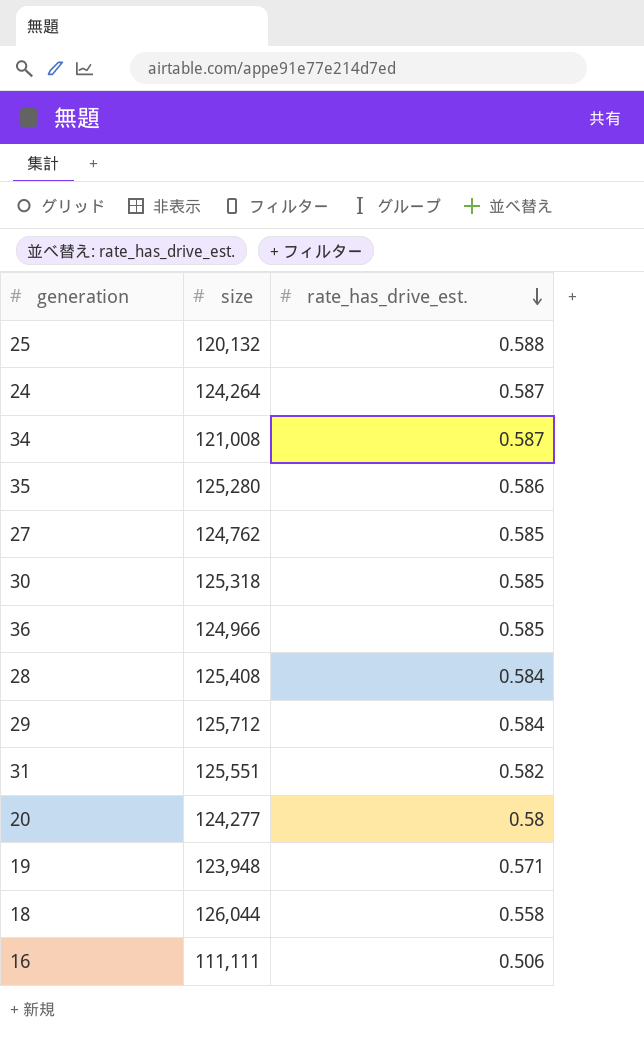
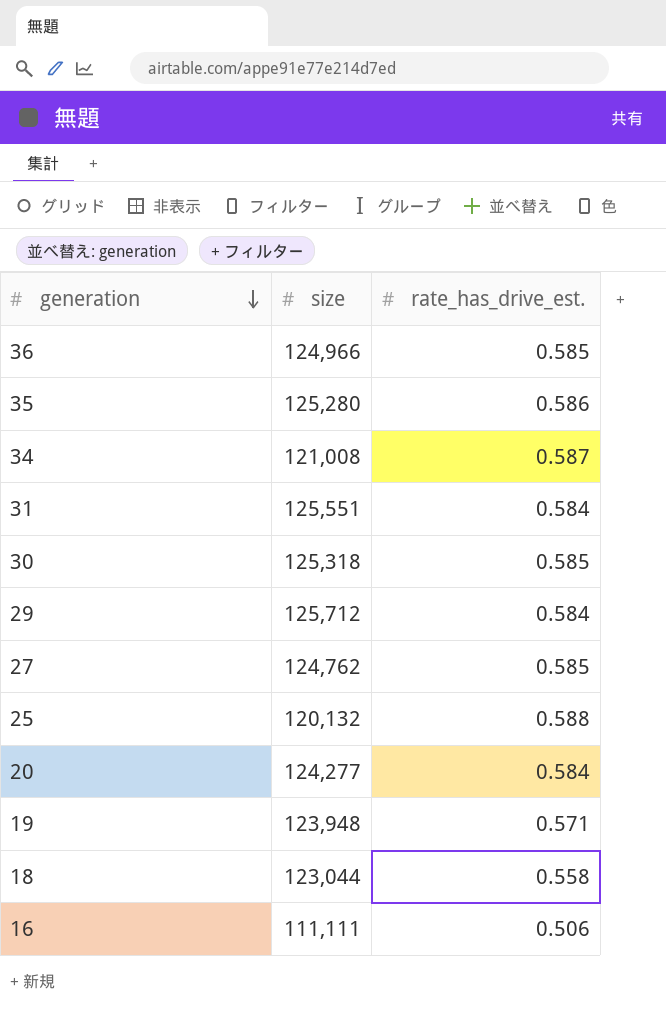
row order: rate_has_drive_est. descending -> generation descending
row 24: 124,264 | 0.587 -> none
row 28: 125,408 | 0.584 -> none
31 | rate_has_drive_est.: 0.582 -> 0.584
20 | rate_has_drive_est.: 0.58 -> 0.584
18 | size: 126,044 -> 123,044

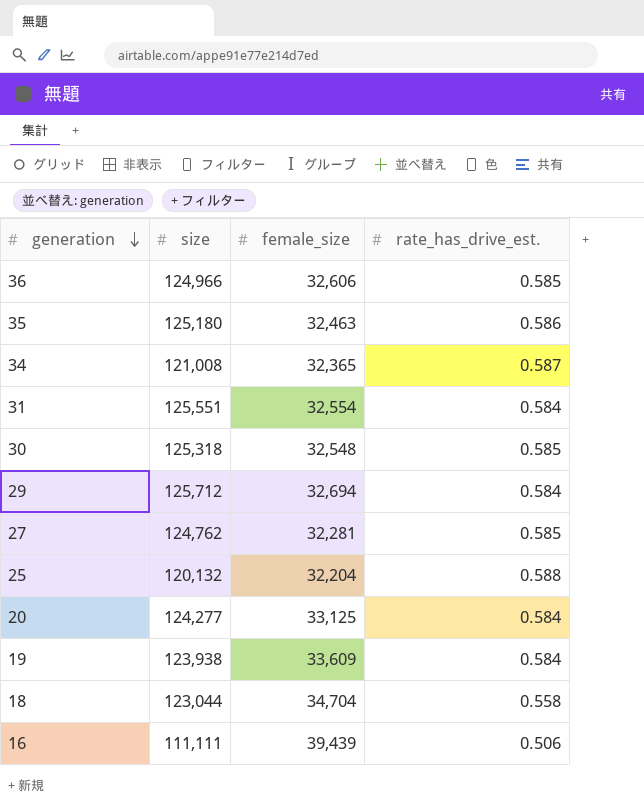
column female_size | position: none -> 3
35 | size: 125,280 -> 125,180
19 | size: 123,948 -> 123,938
19 | rate_has_drive_est.: 0.571 -> 0.584

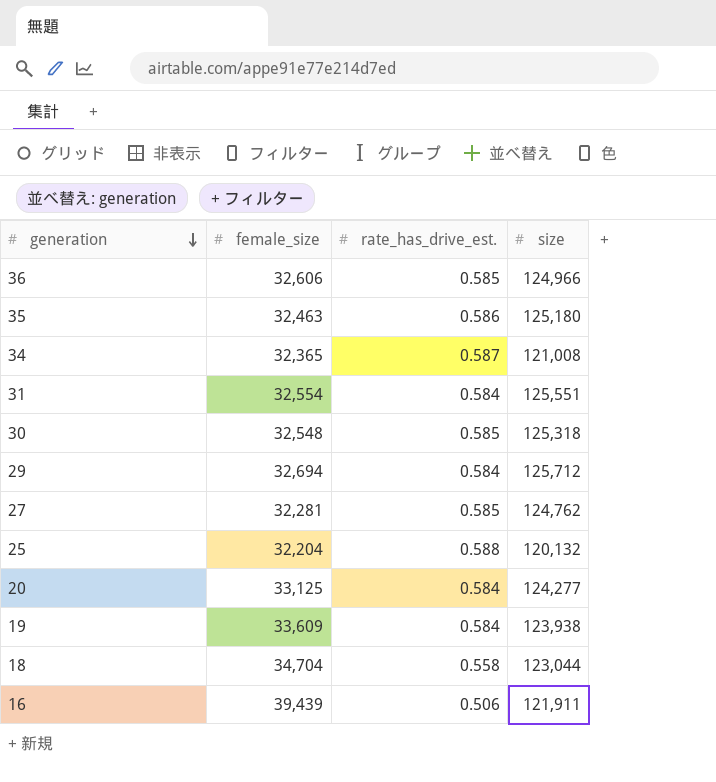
column size | position: 2 -> 4
16 | size: 111,111 -> 121,911

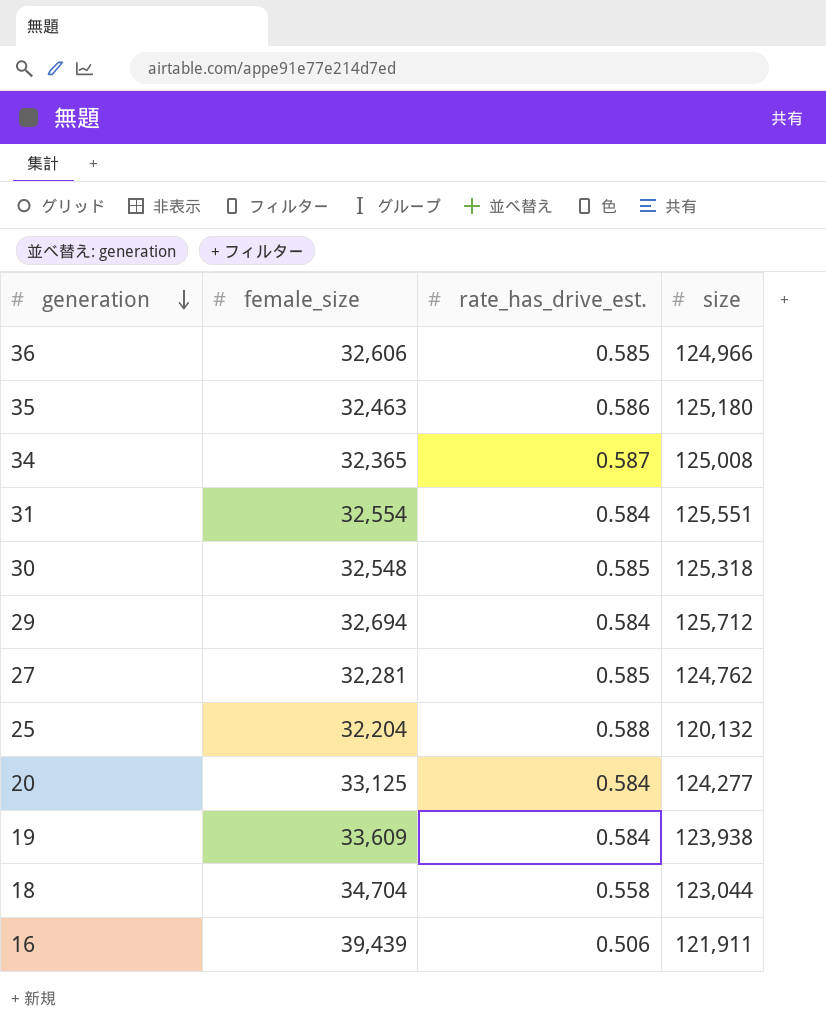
34 | size: 121,008 -> 125,008

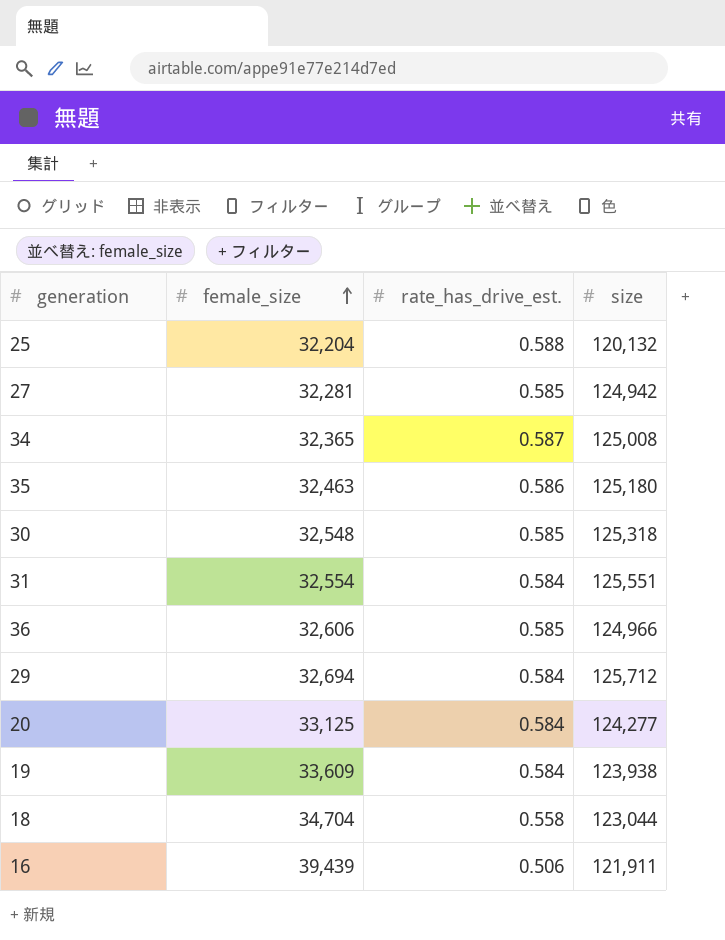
row order: generation descending -> female_size ascending
27 | size: 124,762 -> 124,942

